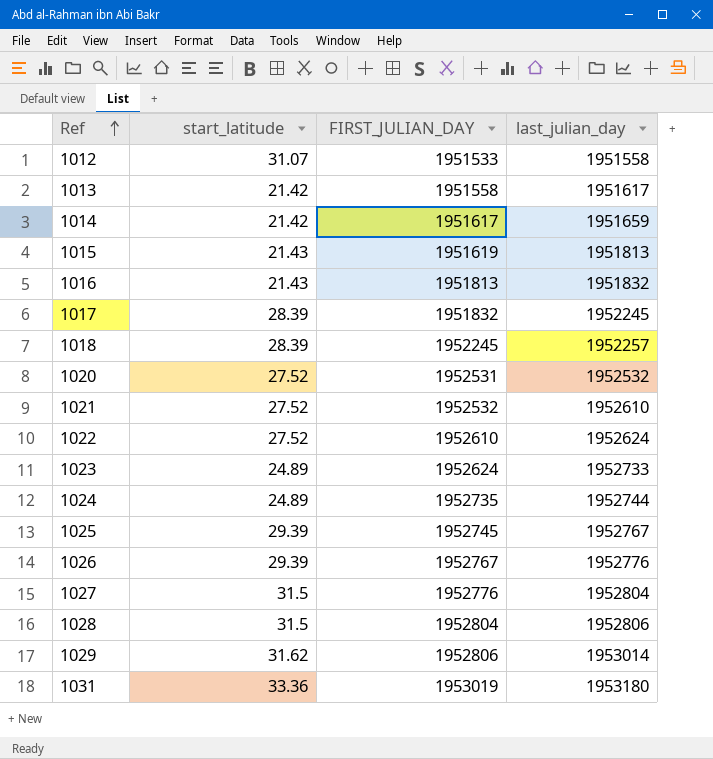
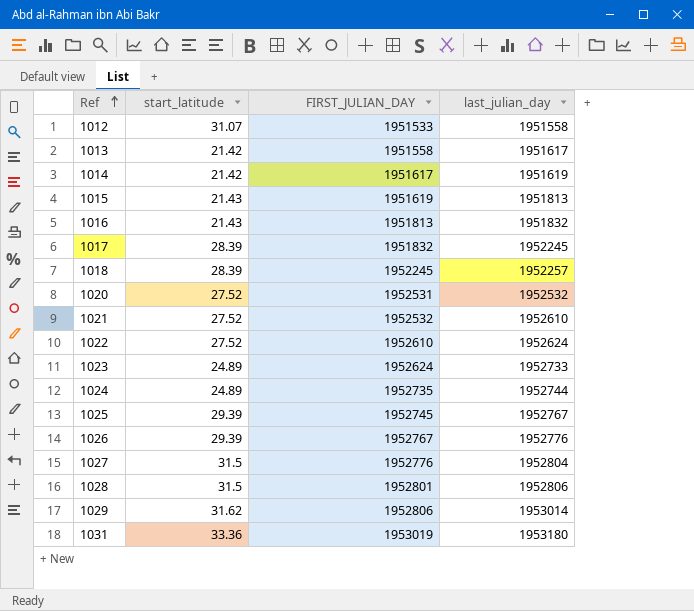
1014 | last_julian_day: 1951659 -> 1951619
1028 | FIRST_JULIAN_DAY: 1952804 -> 1952801

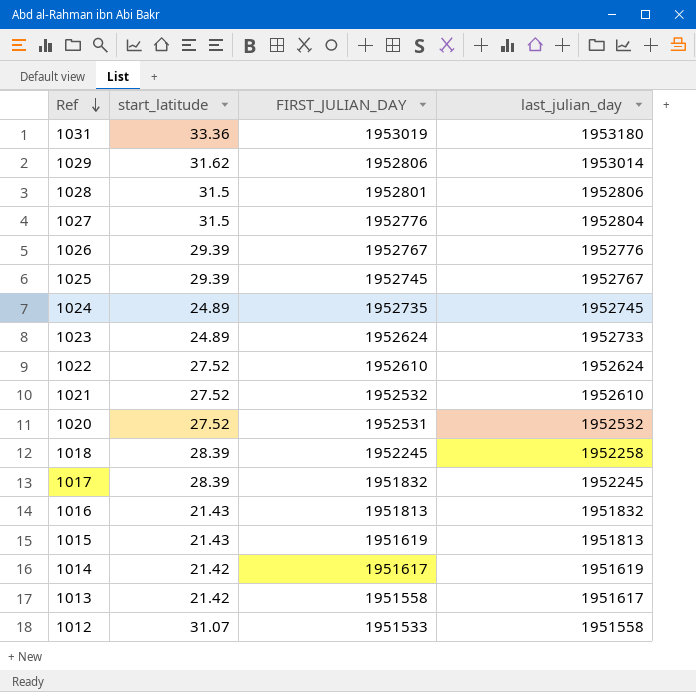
row order: Ref ascending -> Ref descending
1024 | last_julian_day: 1952744 -> 1952745
1018 | last_julian_day: 1952257 -> 1952258

